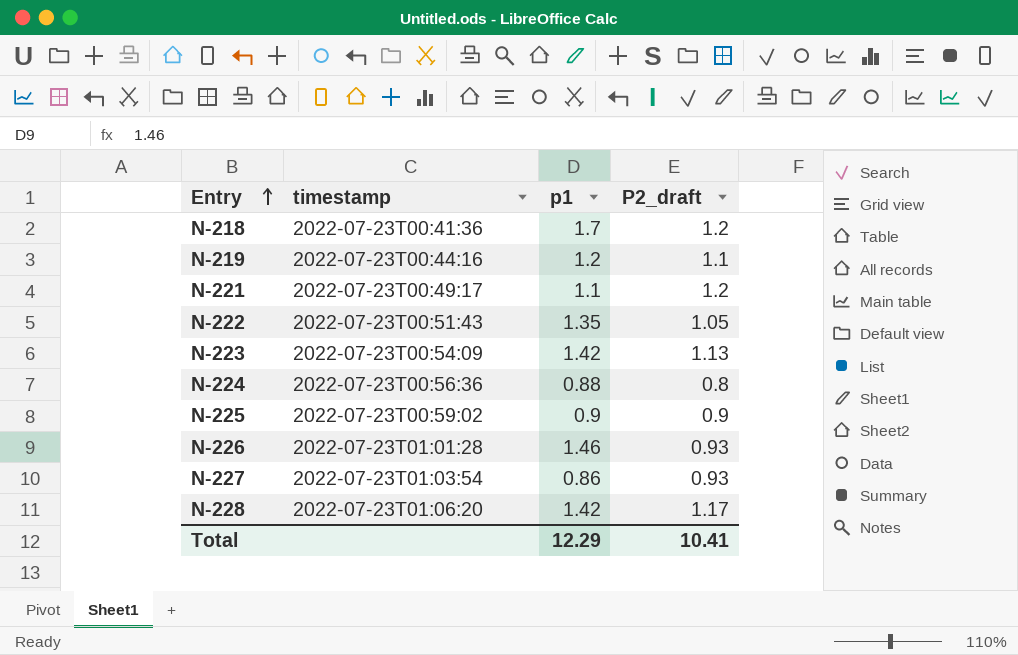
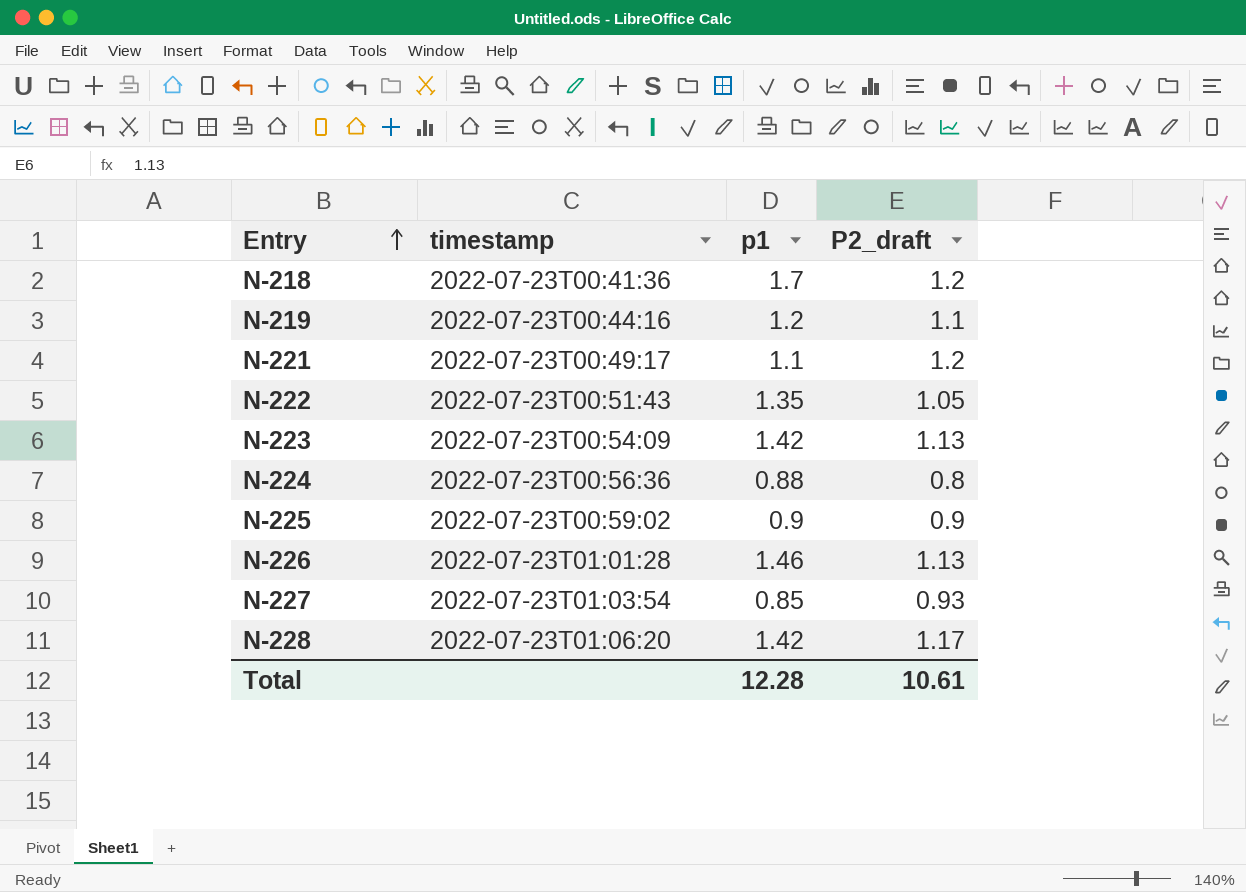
N-226 | P2_draft: 0.93 -> 1.13
N-227 | p1: 0.86 -> 0.85
Total | p1: 12.29 -> 12.28
Total | P2_draft: 10.41 -> 10.61

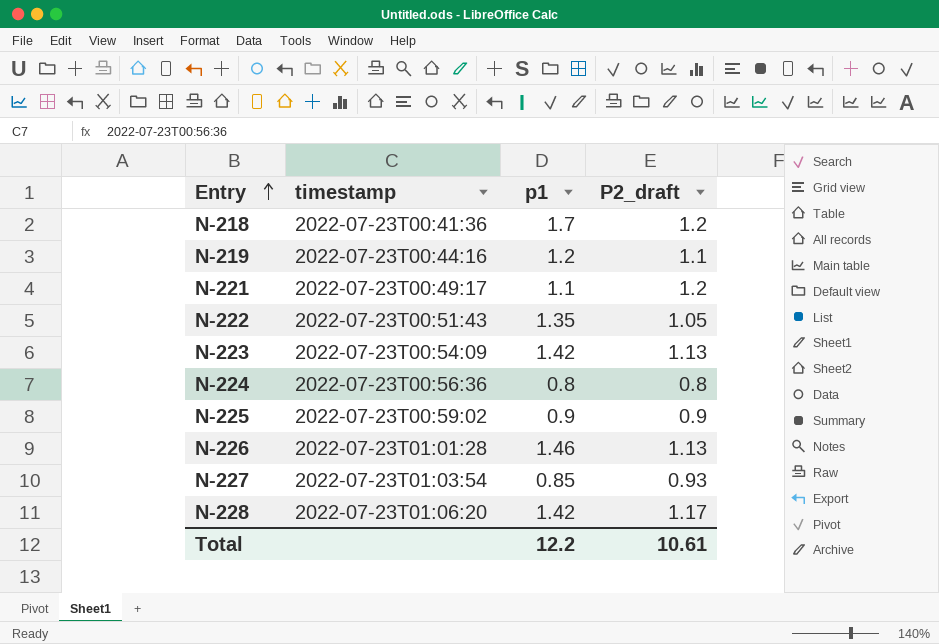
N-224 | p1: 0.88 -> 0.8
Total | p1: 12.28 -> 12.2

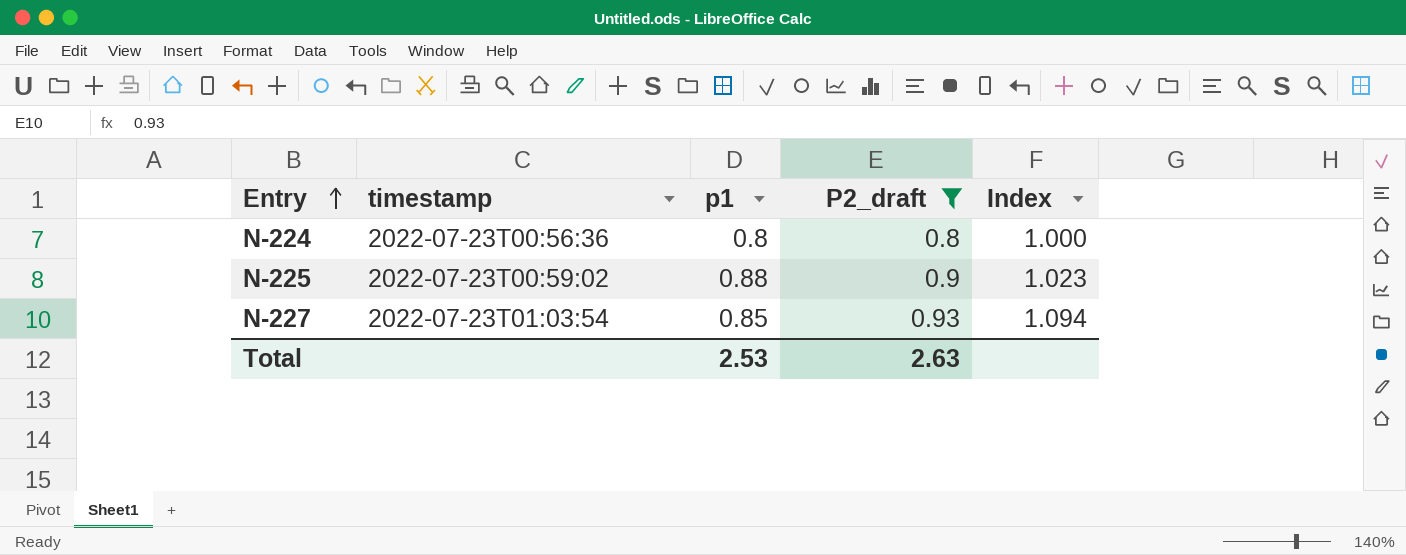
filter: none -> P2_draft <= 0.93
column Index | formula: none -> [P2_draft] / [p1]
N-225 | p1: 0.9 -> 0.88
Total | p1: 12.2 -> 2.53
Total | P2_draft: 10.61 -> 2.63

